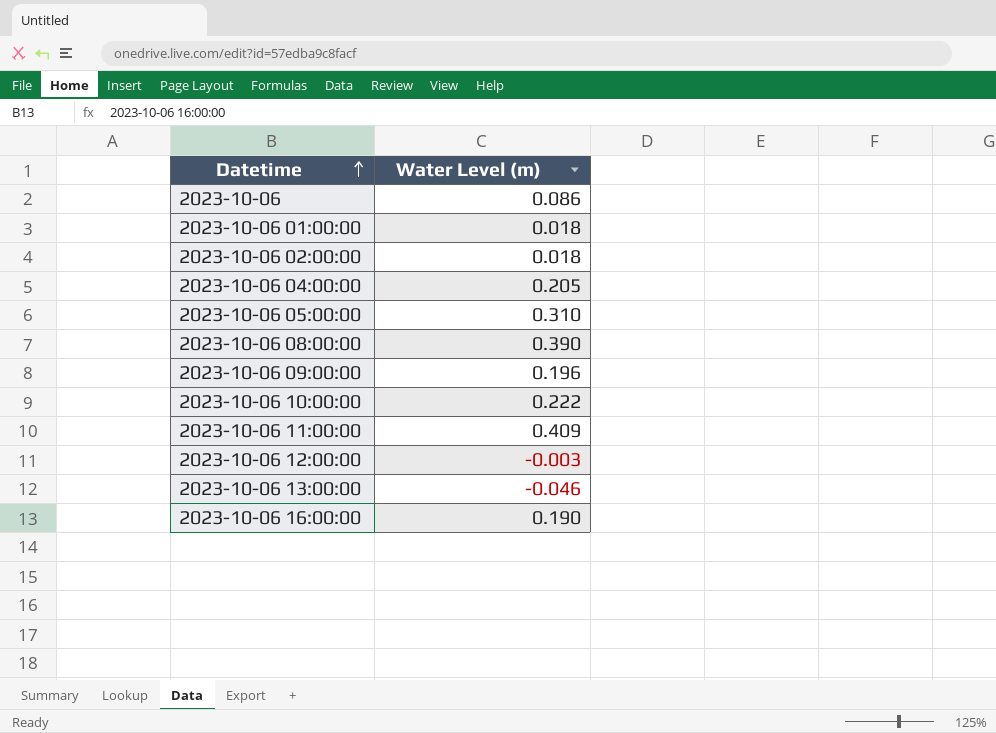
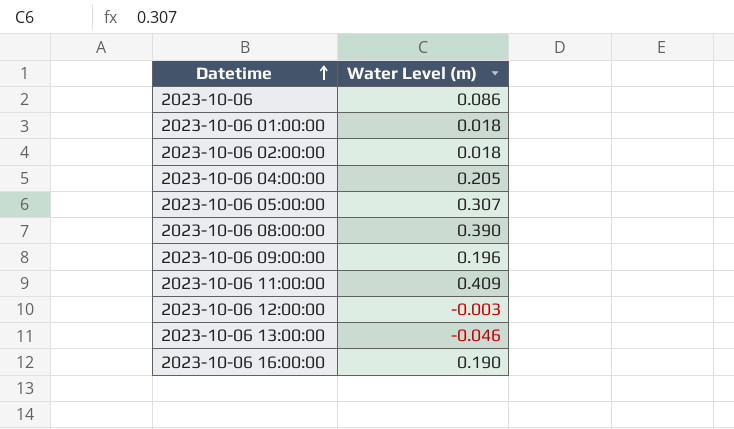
row 2023-10-06 10:00:00: 0.222 -> none
2023-10-06 05:00:00 | Water Level (m): 0.310 -> 0.307

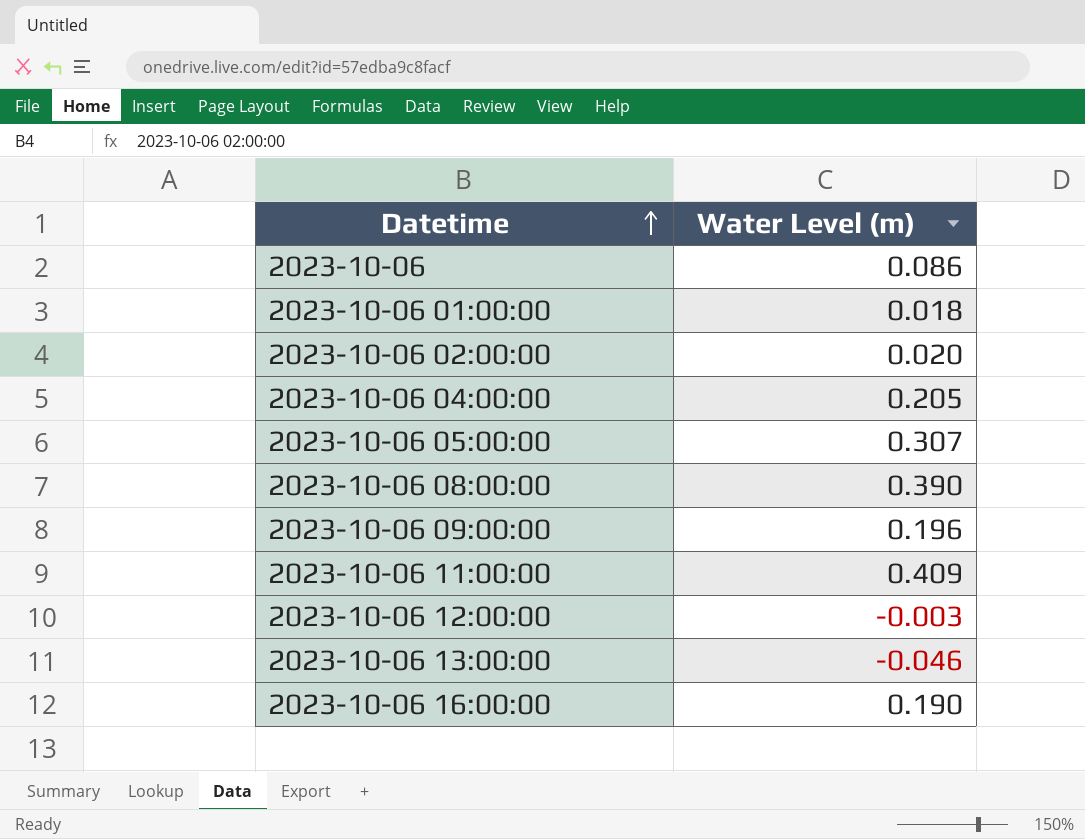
2023-10-06 02:00:00 | Water Level (m): 0.018 -> 0.020

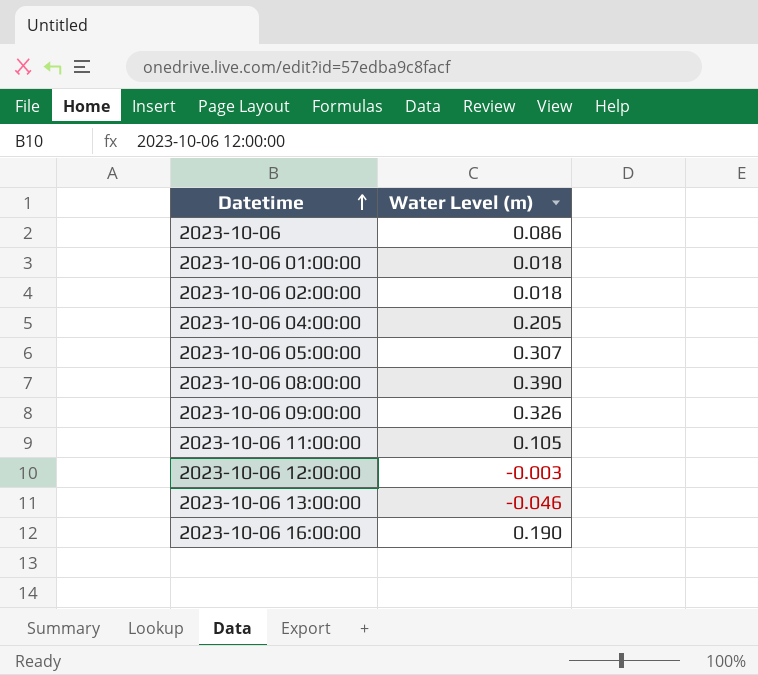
2023-10-06 02:00:00 | Water Level (m): 0.020 -> 0.018
2023-10-06 09:00:00 | Water Level (m): 0.196 -> 0.326
2023-10-06 11:00:00 | Water Level (m): 0.409 -> 0.105

